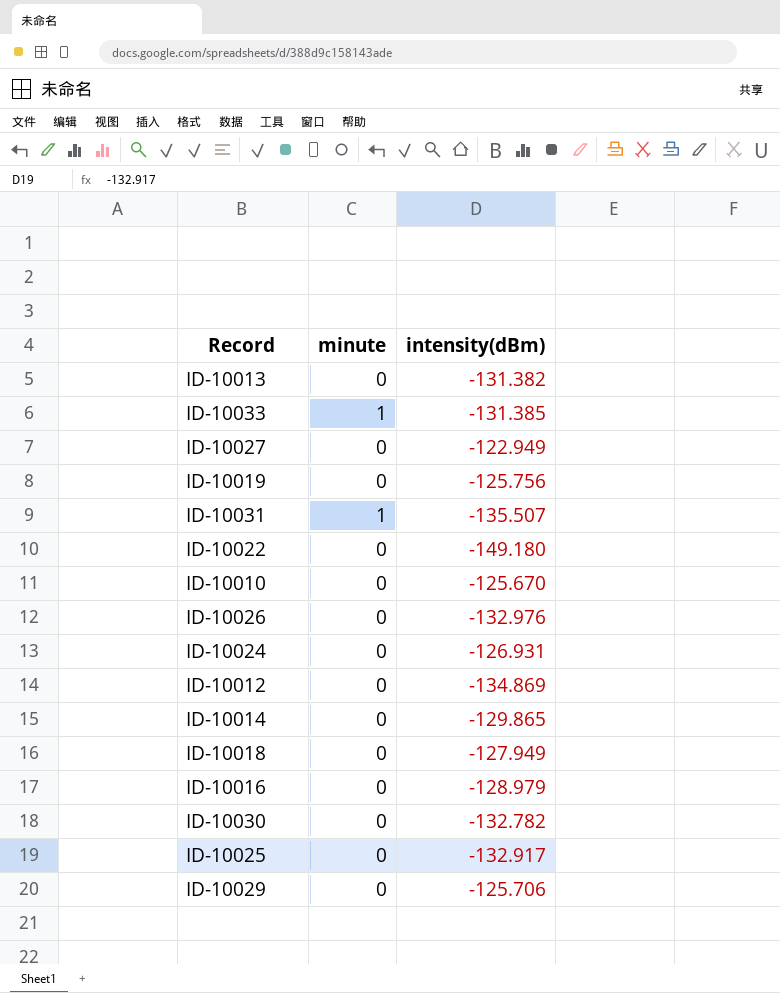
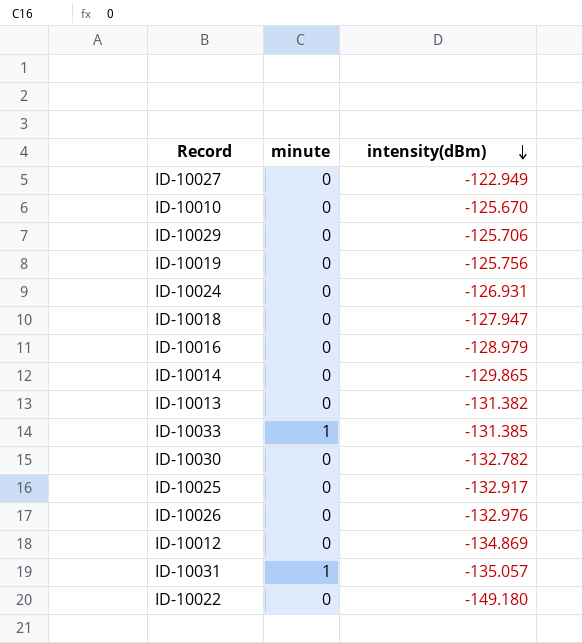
row order: none -> intensity(dBm) descending
ID-10018 | intensity(dBm): -127.949 -> -127.947
ID-10031 | intensity(dBm): -135.507 -> -135.057

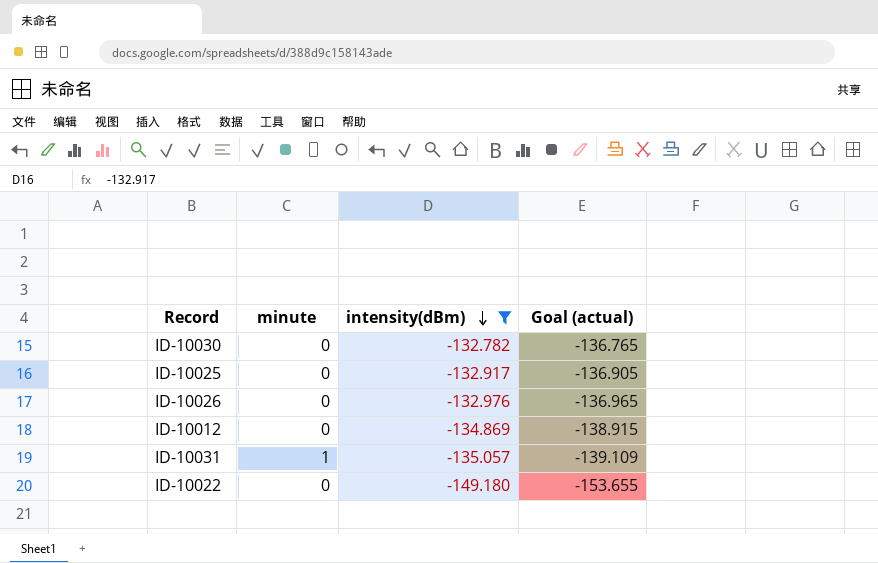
filter: none -> intensity(dBm) <= -132.782
column Goal (actual) | formula: none -> [intensity(dBm)] * 1.03

